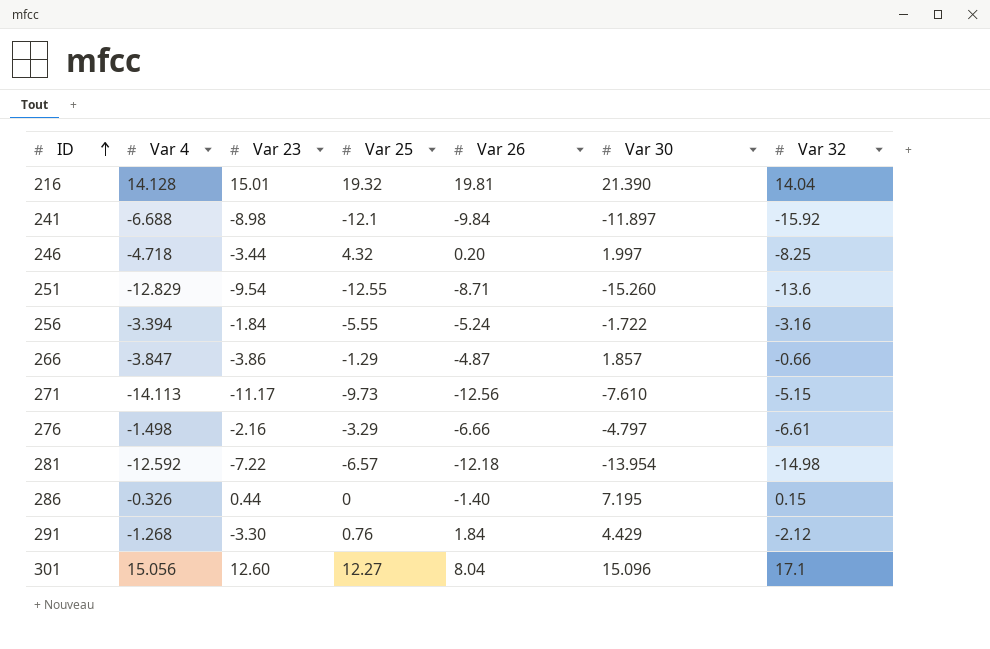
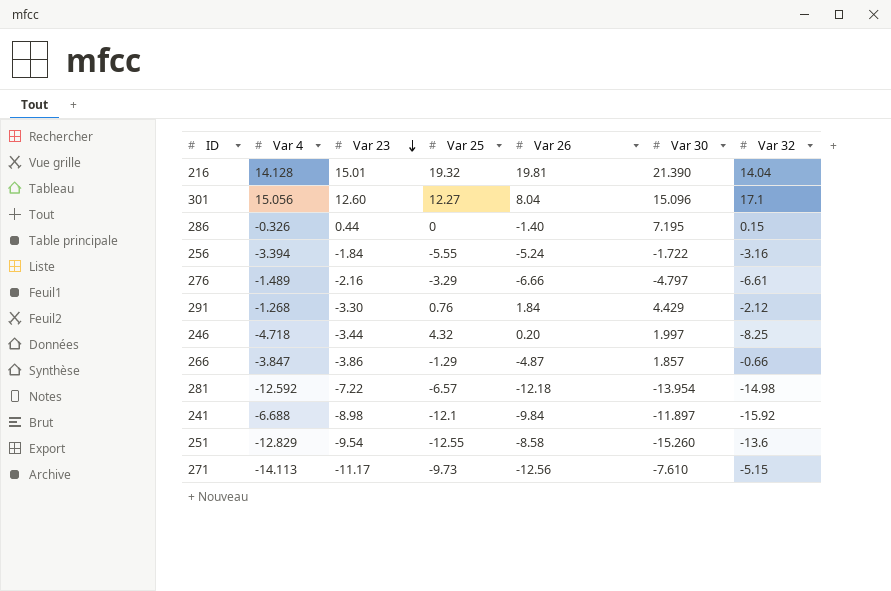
row order: ID ascending -> Var 23 descending
276 | Var 4: -1.498 -> -1.489
251 | Var 26: -8.71 -> -8.58

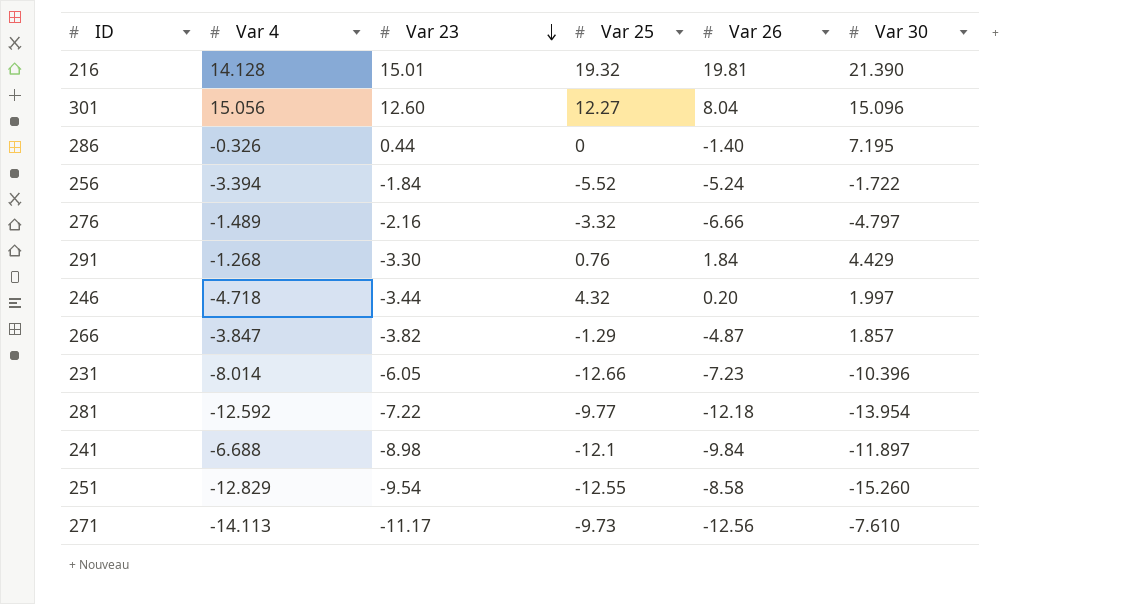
column Var 32 | position: 7 -> none
256 | Var 25: -5.55 -> -5.52
276 | Var 25: -3.29 -> -3.32
266 | Var 23: -3.86 -> -3.82
row 231: none -> -8.014 | -6.05 | -12.66 | -7.23 | -10.396
281 | Var 25: -6.57 -> -9.77

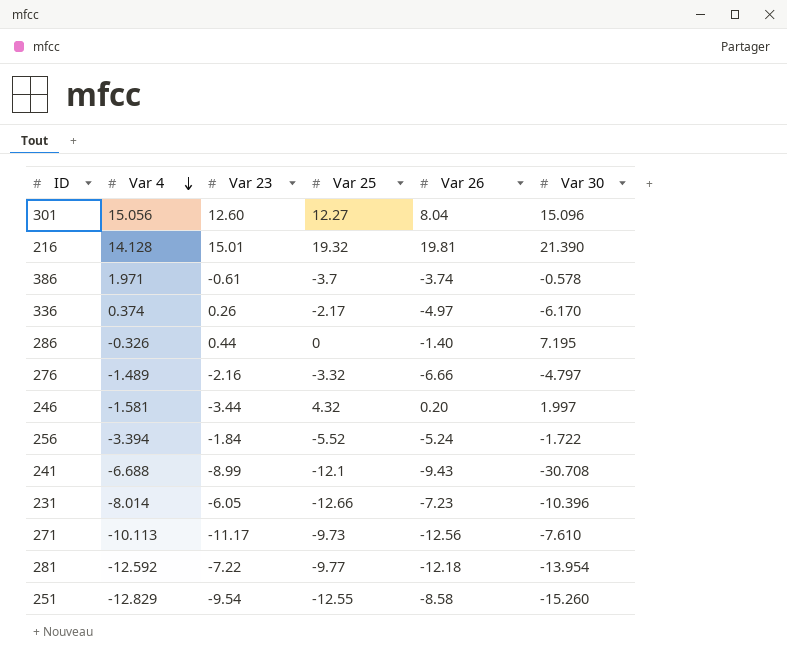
row order: Var 23 descending -> Var 4 descending
row 291: -1.268 | -3.30 | 0.76 | 1.84 | 4.429 -> none
row 266: -3.847 | -3.82 | -1.29 | -4.87 | 1.857 -> none
row 386: none -> 1.971 | -0.61 | -3.7 | -3.74 | -0.578
row 336: none -> 0.374 | 0.26 | -2.17 | -4.97 | -6.170
246 | Var 4: -4.718 -> -1.581
241 | Var 23: -8.98 -> -8.99
241 | Var 26: -9.84 -> -9.43
241 | Var 30: -11.897 -> -30.708
271 | Var 4: -14.113 -> -10.113

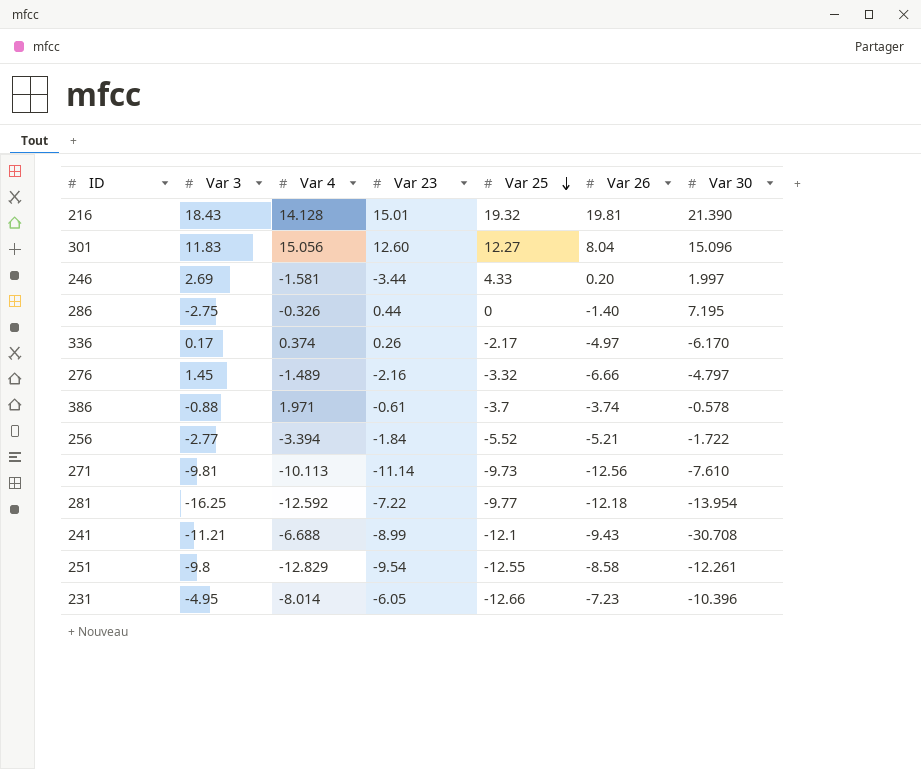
row order: Var 4 descending -> Var 25 descending
column Var 3 | position: none -> 2
246 | Var 25: 4.32 -> 4.33
256 | Var 26: -5.24 -> -5.21
271 | Var 23: -11.17 -> -11.14
251 | Var 30: -15.260 -> -12.261

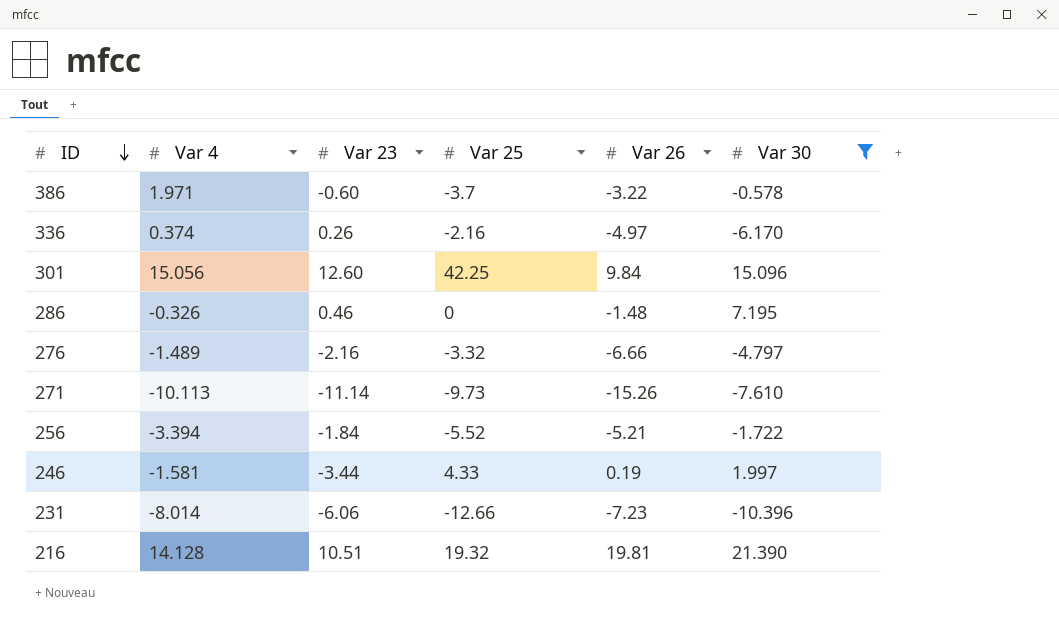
filter: none -> Var 30 >= -10.396
row order: Var 25 descending -> ID descending
column Var 3 | position: 2 -> none
386 | Var 23: -0.61 -> -0.60
386 | Var 26: -3.74 -> -3.22
336 | Var 25: -2.17 -> -2.16
301 | Var 25: 12.27 -> 42.25
301 | Var 26: 8.04 -> 9.84
286 | Var 23: 0.44 -> 0.46
286 | Var 26: -1.40 -> -1.48
271 | Var 26: -12.56 -> -15.26
246 | Var 26: 0.20 -> 0.19
231 | Var 23: -6.05 -> -6.06
216 | Var 23: 15.01 -> 10.51

